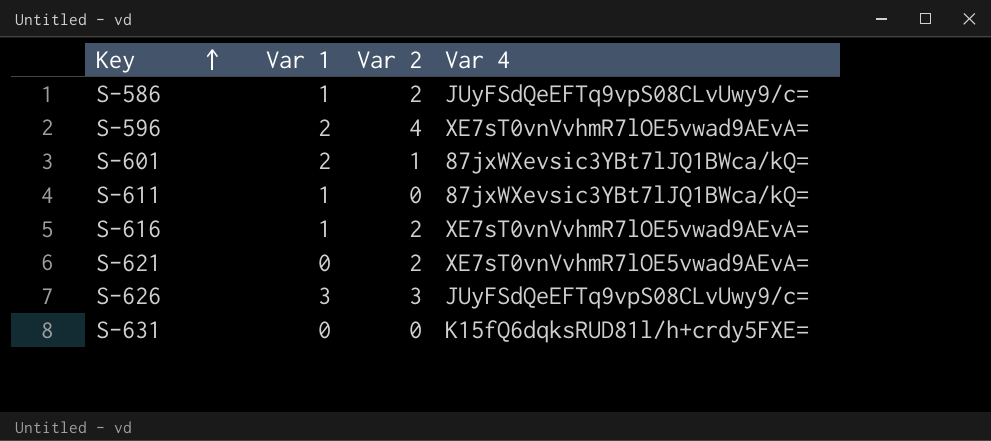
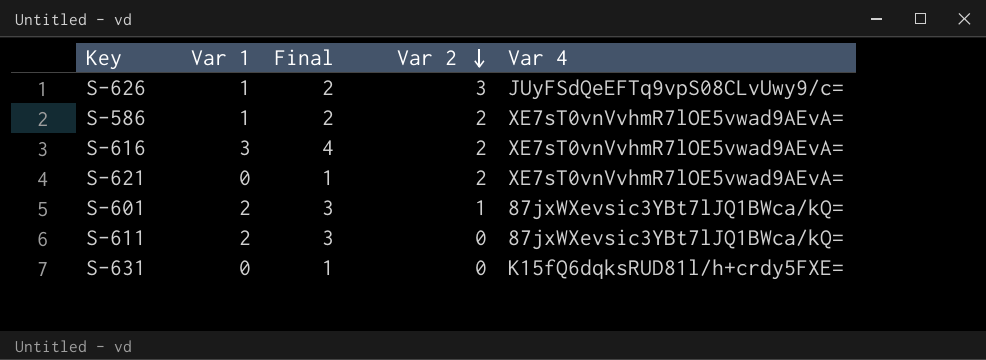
row order: Key ascending -> Var 2 descending
column Final | formula: none -> [Var 1] + 1
row S-596: 2 | 4 | XE7sT0vnVvhmR7lOE5vwad9AEvA= -> none
S-626 | Var 1: 3 -> 1
S-586 | Var 4: JUyFSdQeEFTq9vpS08CLvUwy9/c= -> XE7sT0vnVvhmR7lOE5vwad9AEvA=
S-616 | Var 1: 1 -> 3
S-611 | Var 1: 1 -> 2

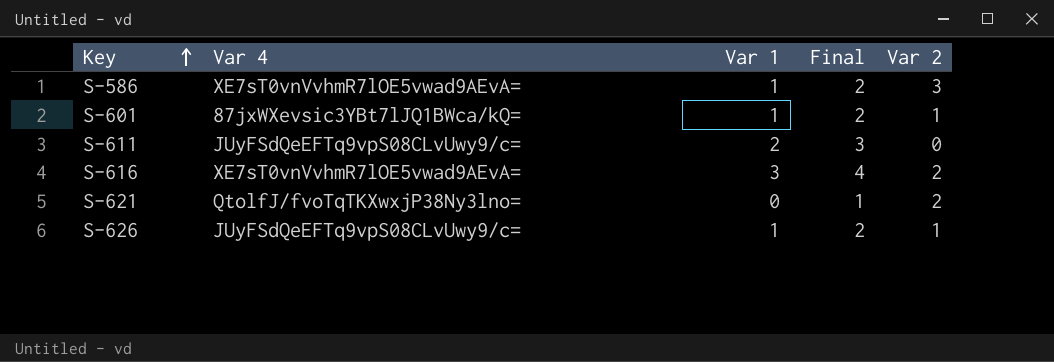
row order: Var 2 descending -> Key ascending
column Var 4 | position: 5 -> 2
row S-631: 0 | 1 | 0 | K15fQ6dqksRUD81l/h+crdy5FXE= -> none
S-586 | Var 2: 2 -> 3
S-601 | Var 1: 2 -> 1
S-601 | Final: 3 -> 2
S-611 | Var 4: 87jxWXevsic3YBt7lJQ1BWca/kQ= -> JUyFSdQeEFTq9vpS08CLvUwy9/c=
S-621 | Var 4: XE7sT0vnVvhmR7lOE5vwad9AEvA= -> QtolfJ/fvoTqTKXwxjP38Ny3lno=
S-626 | Var 2: 3 -> 1

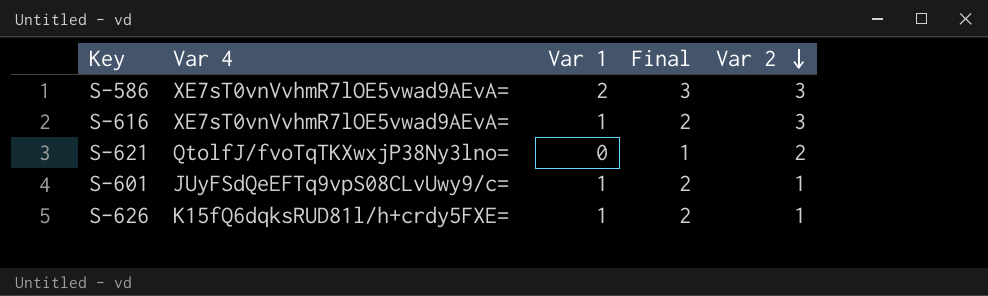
row order: Key ascending -> Var 2 descending
row S-611: JUyFSdQeEFTq9vpS08CLvUwy9/c= | 2 | 3 | 0 -> none
S-586 | Var 1: 1 -> 2
S-586 | Final: 2 -> 3
S-616 | Var 1: 3 -> 1
S-616 | Final: 4 -> 2
S-616 | Var 2: 2 -> 3
S-601 | Var 4: 87jxWXevsic3YBt7lJQ1BWca/kQ= -> JUyFSdQeEFTq9vpS08CLvUwy9/c=
S-626 | Var 4: JUyFSdQeEFTq9vpS08CLvUwy9/c= -> K15fQ6dqksRUD81l/h+crdy5FXE=

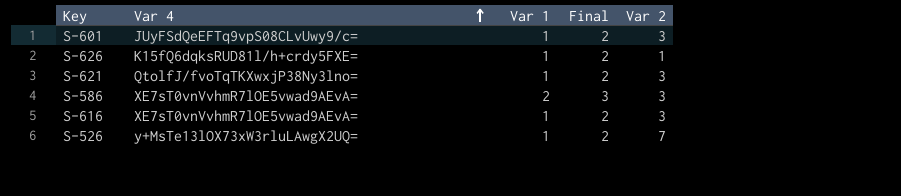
row order: Var 2 descending -> Var 4 ascending
S-601 | Var 2: 1 -> 3
S-621 | Var 1: 0 -> 1
S-621 | Final: 1 -> 2
S-621 | Var 2: 2 -> 3
row S-526: none -> y+MsTe13lOX73xW3rluLAwgX2UQ= | 1 | 2 | 7

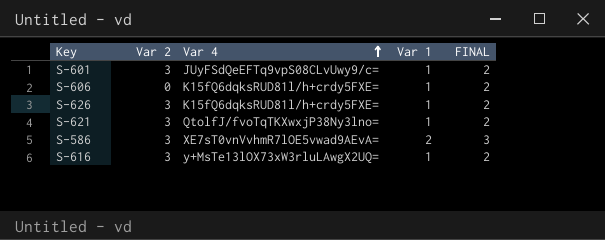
column Var 2 | position: 5 -> 2
column name: Final -> FINAL
row S-526: y+MsTe13lOX73xW3rluLAwgX2UQ= | 1 | 2 | 7 -> none
row S-606: none -> 0 | K15fQ6dqksRUD81l/h+crdy5FXE= | 1 | 2
S-626 | Var 2: 1 -> 3
S-616 | Var 4: XE7sT0vnVvhmR7lOE5vwad9AEvA= -> y+MsTe13lOX73xW3rluLAwgX2UQ=

